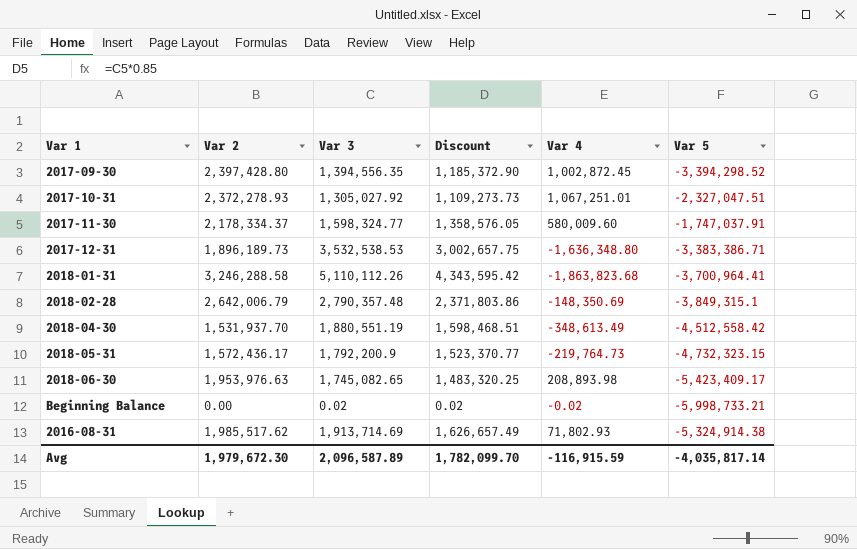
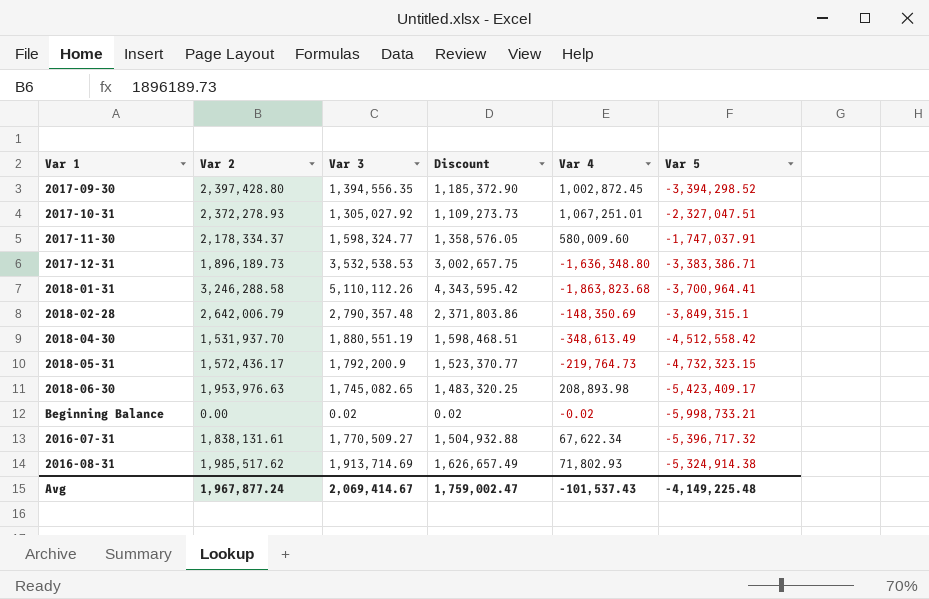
row 2016-07-31: none -> 1,838,131.61 | 1,770,509.27 | 1,504,932.88 | 67,622.34 | -5,396,717.32
Avg | Var 2: 1,979,672.30 -> 1,967,877.24
Avg | Var 3: 2,096,587.89 -> 2,069,414.67
Avg | Discount: 1,782,099.70 -> 1,759,002.47
Avg | Var 4: -116,915.59 -> -101,537.43
Avg | Var 5: -4,035,817.14 -> -4,149,225.48

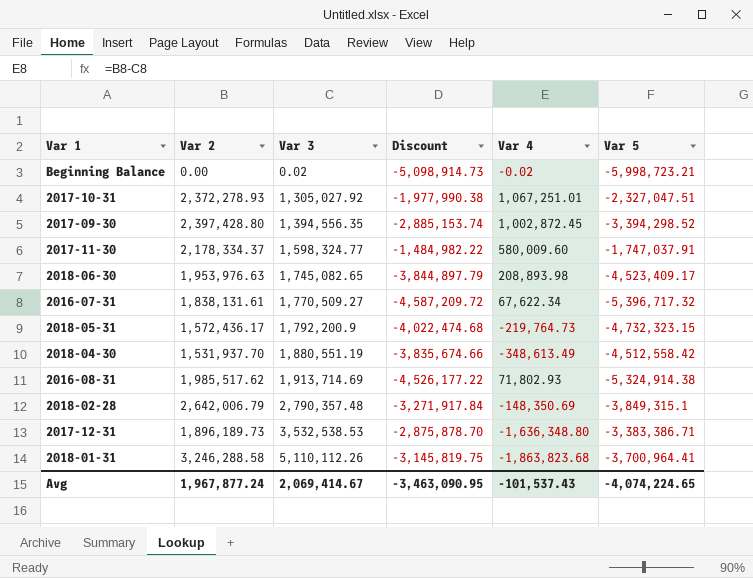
row order: none -> Var 3 ascending
column Discount | formula: [Var 3] * 0.85 -> [Var 5] * 0.85
Beginning Balance | Var 5: -5,998,733.21 -> -5,998,723.21
2018-06-30 | Var 5: -5,423,409.17 -> -4,523,409.17
Avg | Discount: 1,759,002.47 -> -3,463,090.95
Avg | Var 5: -4,149,225.48 -> -4,074,224.65

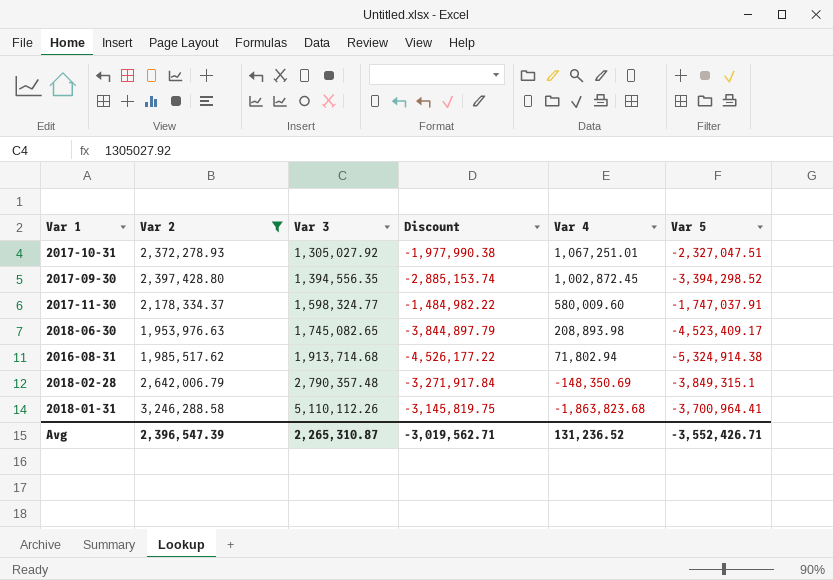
filter: none -> Var 2 >= 1,953,976.63
2016-08-31 | Var 3: 1,913,714.69 -> 1,913,714.68
2016-08-31 | Var 4: 71,802.93 -> 71,802.94
Avg | Var 2: 1,967,877.24 -> 2,396,547.39
Avg | Var 3: 2,069,414.67 -> 2,265,310.87
Avg | Discount: -3,463,090.95 -> -3,019,562.71
Avg | Var 4: -101,537.43 -> 131,236.52
Avg | Var 5: -4,074,224.65 -> -3,552,426.71

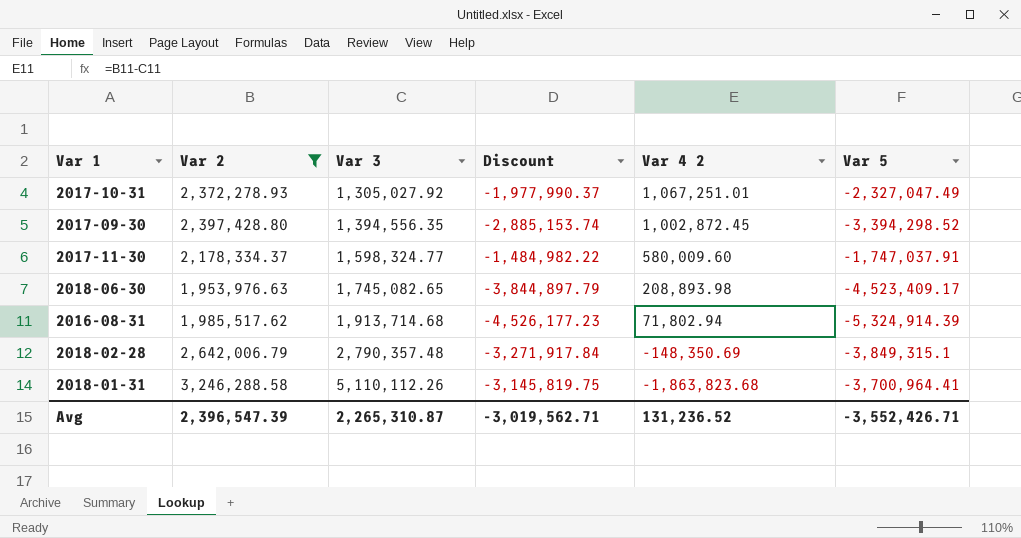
column name: Var 4 -> Var 4 2
2017-10-31 | Discount: -1,977,990.38 -> -1,977,990.37
2017-10-31 | Var 5: -2,327,047.51 -> -2,327,047.49
2016-08-31 | Discount: -4,526,177.22 -> -4,526,177.23
2016-08-31 | Var 5: -5,324,914.38 -> -5,324,914.39

